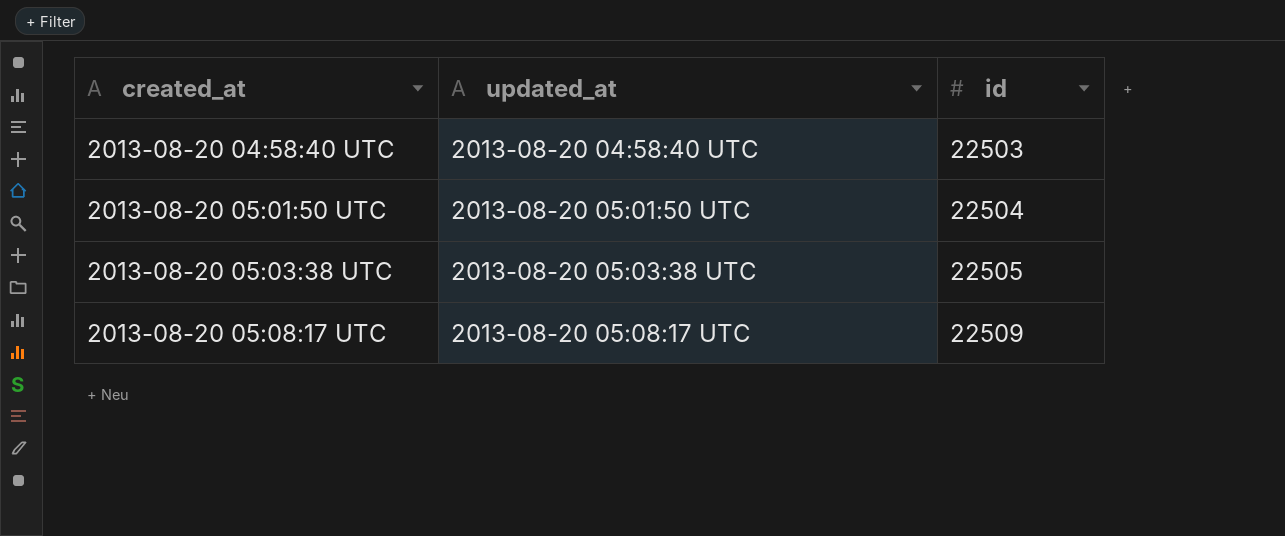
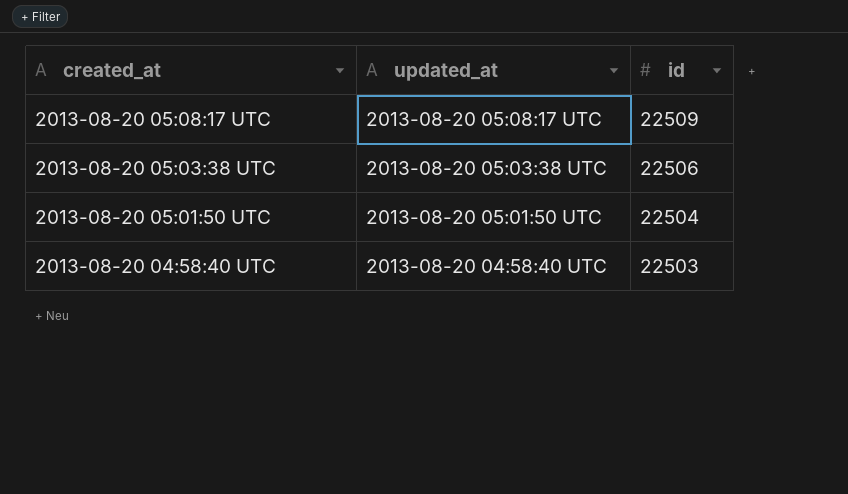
row order: created_at ascending -> created_at descending
2013-08-20 05:03:38 UTC | id: 22505 -> 22506

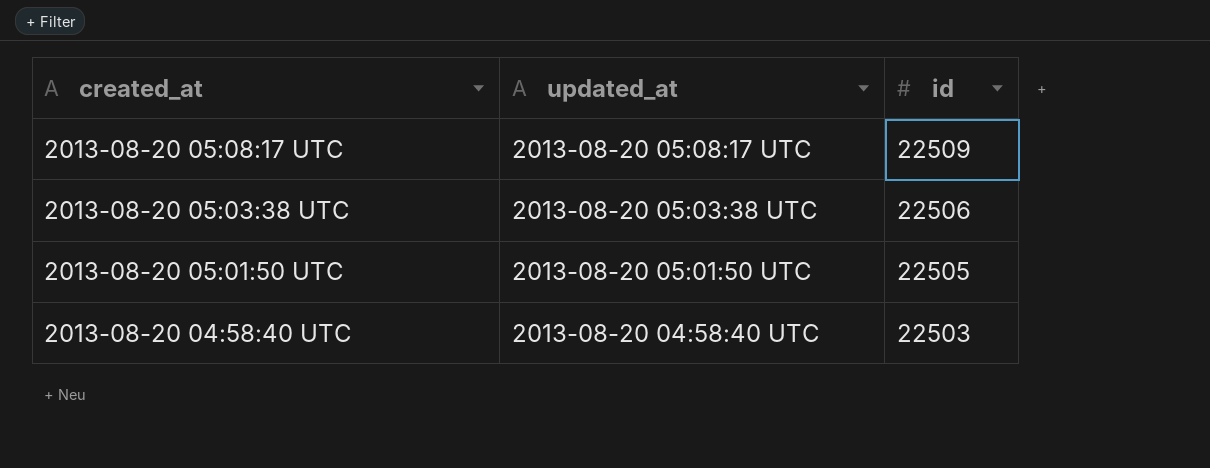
2013-08-20 05:01:50 UTC | id: 22504 -> 22505

